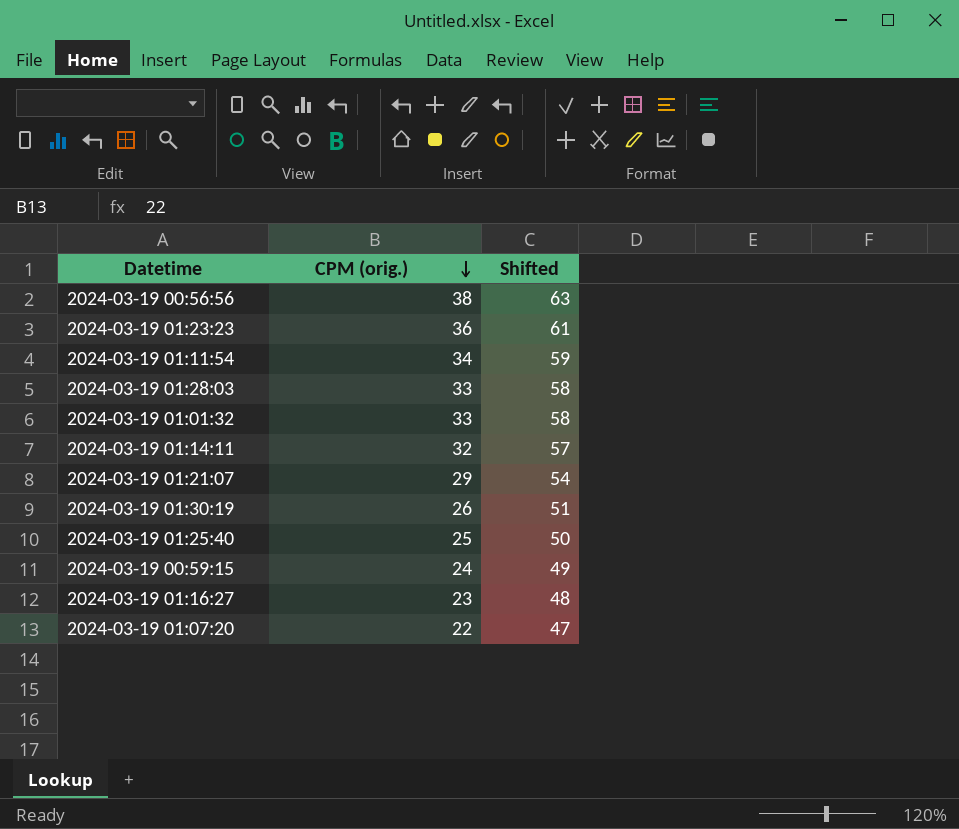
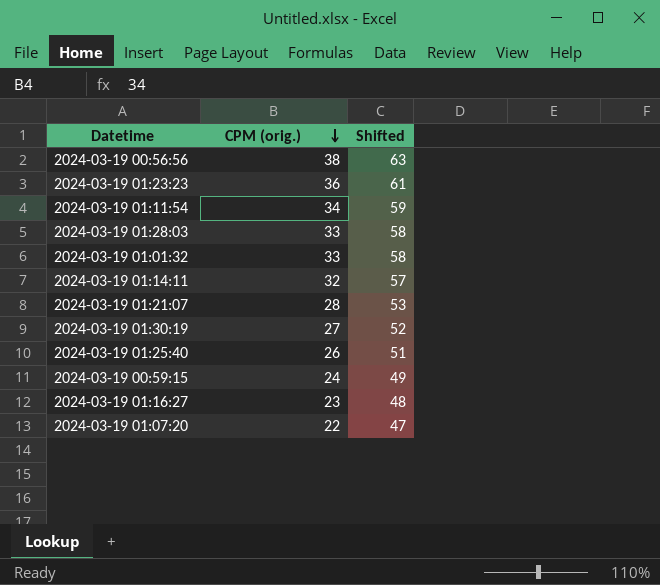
2024-03-19 01:21:07 | CPM (orig.): 29 -> 28
2024-03-19 01:21:07 | Shifted: 54 -> 53
2024-03-19 01:30:19 | CPM (orig.): 26 -> 27
2024-03-19 01:30:19 | Shifted: 51 -> 52
2024-03-19 01:25:40 | CPM (orig.): 25 -> 26
2024-03-19 01:25:40 | Shifted: 50 -> 51

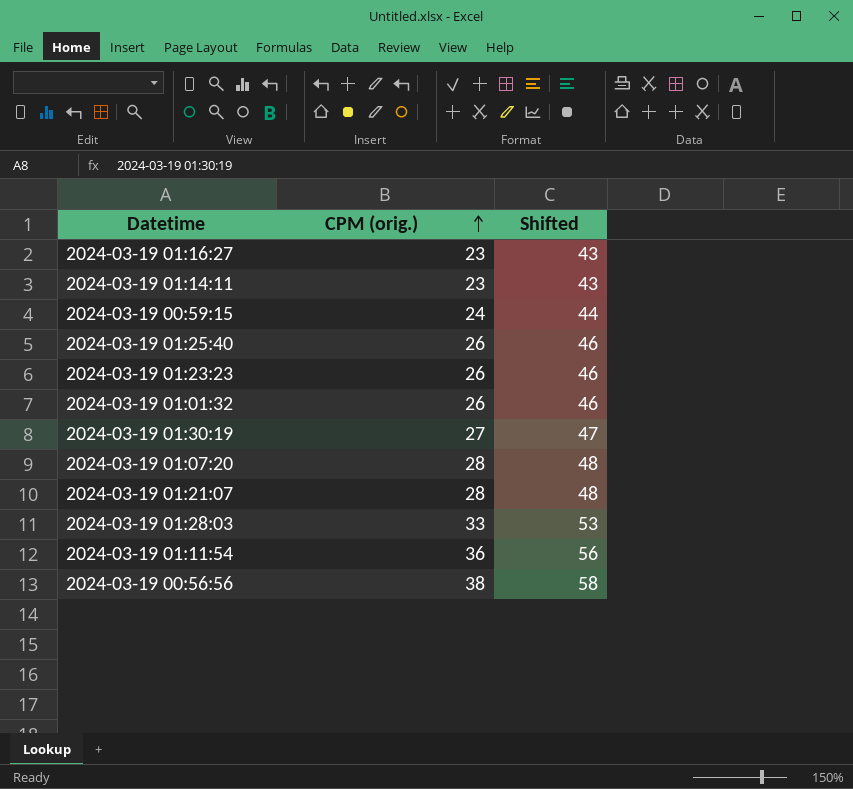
row order: CPM (orig.) descending -> CPM (orig.) ascending
column Shifted | formula: [CPM (orig.)] + 25 -> [CPM (orig.)] + 20
2024-03-19 01:14:11 | CPM (orig.): 32 -> 23
2024-03-19 01:23:23 | CPM (orig.): 36 -> 26
2024-03-19 01:01:32 | CPM (orig.): 33 -> 26
2024-03-19 01:07:20 | CPM (orig.): 22 -> 28
2024-03-19 01:11:54 | CPM (orig.): 34 -> 36

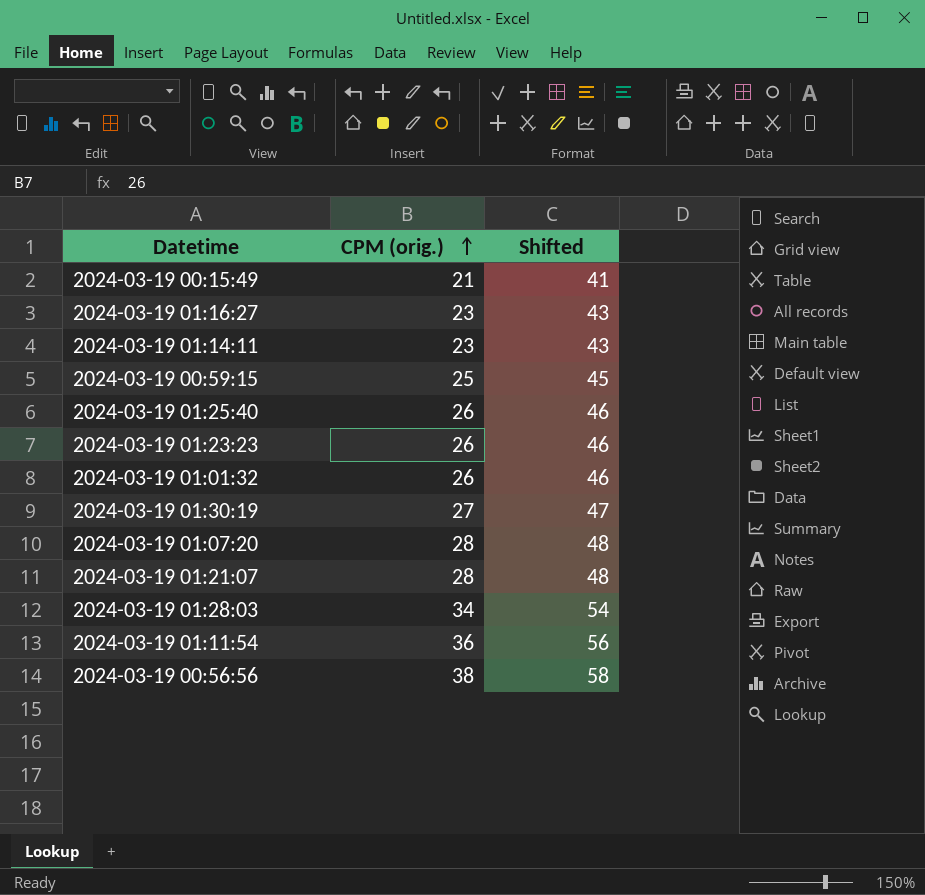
row 2024-03-19 00:15:49: none -> 21 | 41
2024-03-19 00:59:15 | CPM (orig.): 24 -> 25
2024-03-19 00:59:15 | Shifted: 44 -> 45
2024-03-19 01:28:03 | CPM (orig.): 33 -> 34
2024-03-19 01:28:03 | Shifted: 53 -> 54

